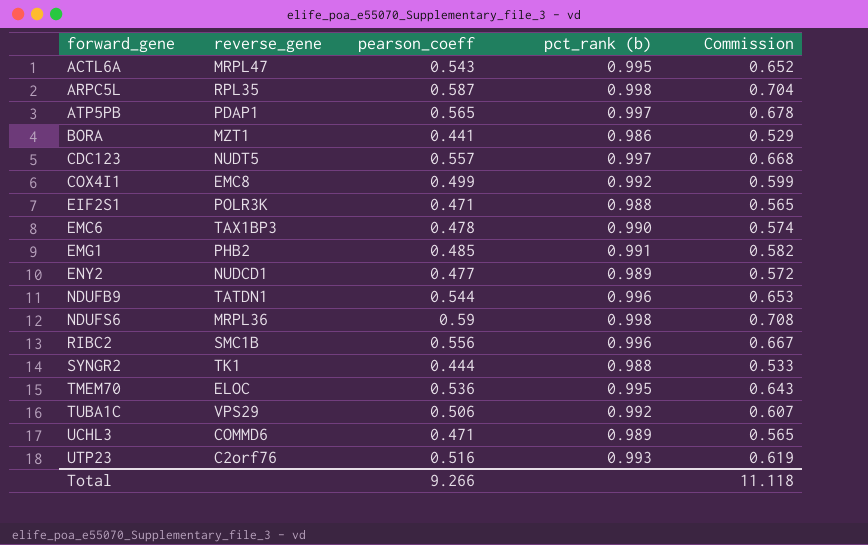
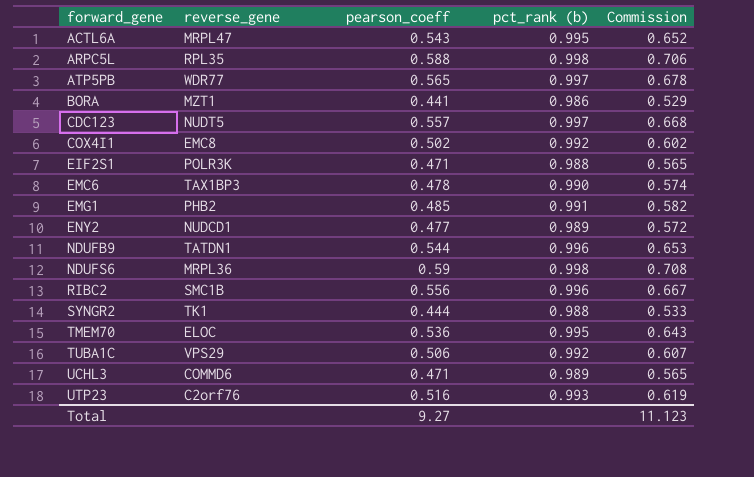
ARPC5L | pearson_coeff: 0.587 -> 0.588
ARPC5L | Commission: 0.704 -> 0.706
ATP5PB | reverse_gene: PDAP1 -> WDR77
COX4I1 | pearson_coeff: 0.499 -> 0.502
COX4I1 | Commission: 0.599 -> 0.602
Total | pearson_coeff: 9.266 -> 9.27
Total | Commission: 11.118 -> 11.123

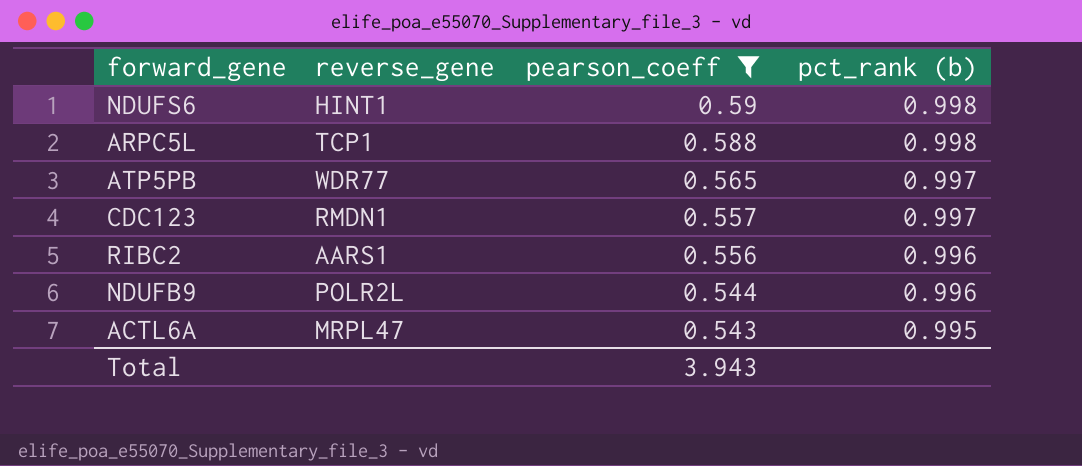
filter: none -> pearson_coeff >= 0.543
row order: forward_gene ascending -> pearson_coeff descending
column Commission | formula: [pearson_coeff] * 1.2 -> none
NDUFS6 | reverse_gene: MRPL36 -> HINT1
ARPC5L | reverse_gene: RPL35 -> TCP1
CDC123 | reverse_gene: NUDT5 -> RMDN1
RIBC2 | reverse_gene: SMC1B -> AARS1
NDUFB9 | reverse_gene: TATDN1 -> POLR2L
Total | pearson_coeff: 9.27 -> 3.943

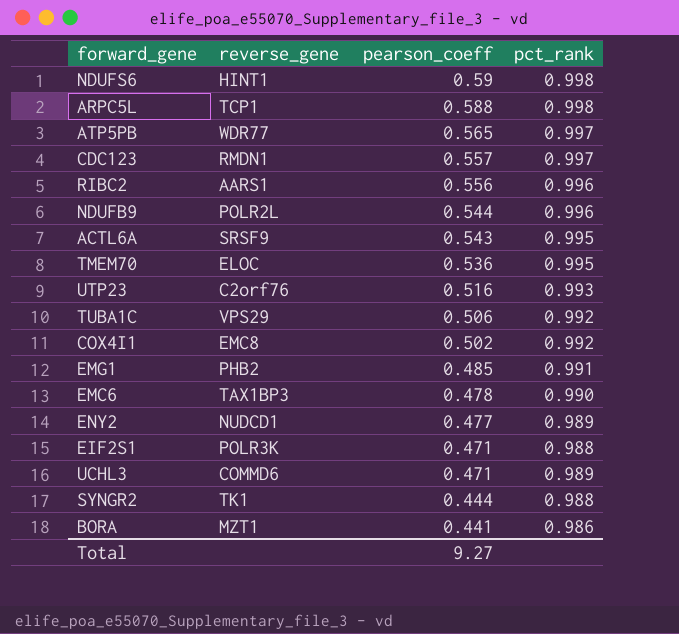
filter: pearson_coeff >= 0.543 -> none
column name: pct_rank (b) -> pct_rank
ACTL6A | reverse_gene: MRPL47 -> SRSF9
Total | pearson_coeff: 3.943 -> 9.27

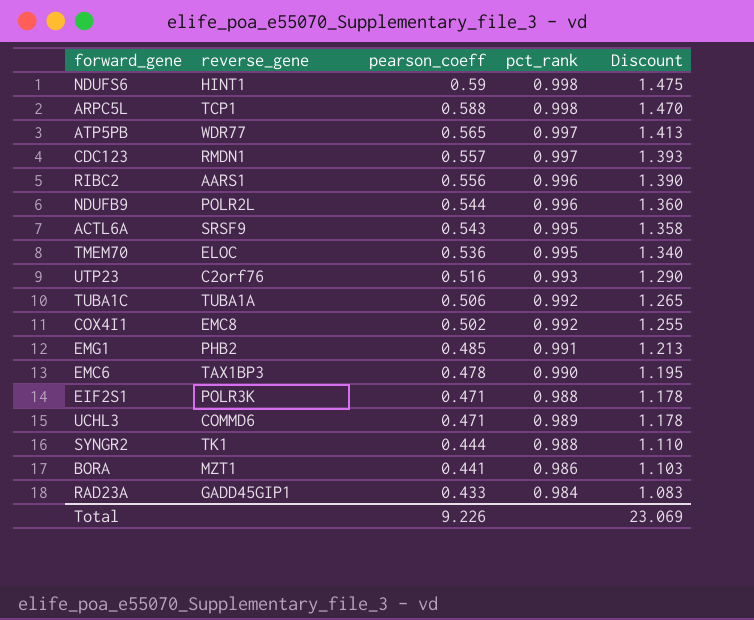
column Discount | formula: none -> [pearson_coeff] * 2.5
row ENY2: NUDCD1 | 0.477 | 0.989 -> none
TUBA1C | reverse_gene: VPS29 -> TUBA1A
row RAD23A: none -> GADD45GIP1 | 0.433 | 0.984 | 1.083
Total | pearson_coeff: 9.27 -> 9.226

